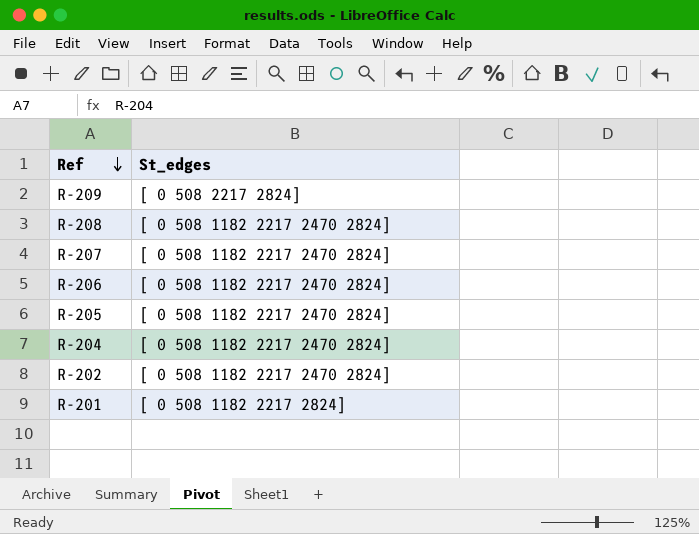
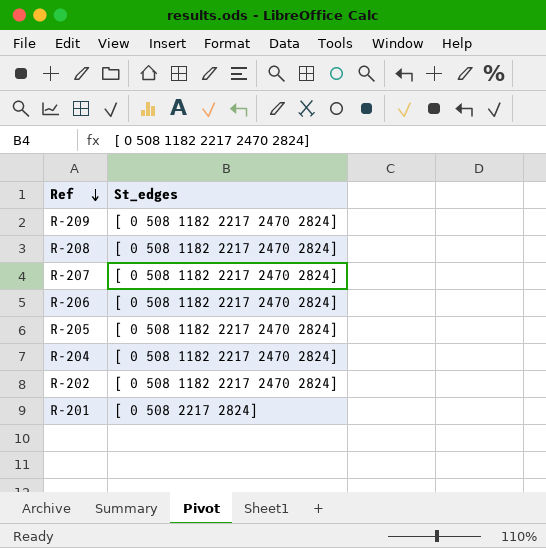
R-209 | St_edges: [ 0 508 2217 2824] -> [ 0 508 1182 2217 2470 2824]
R-201 | St_edges: [ 0 508 1182 2217 2824] -> [ 0 508 2217 2824]

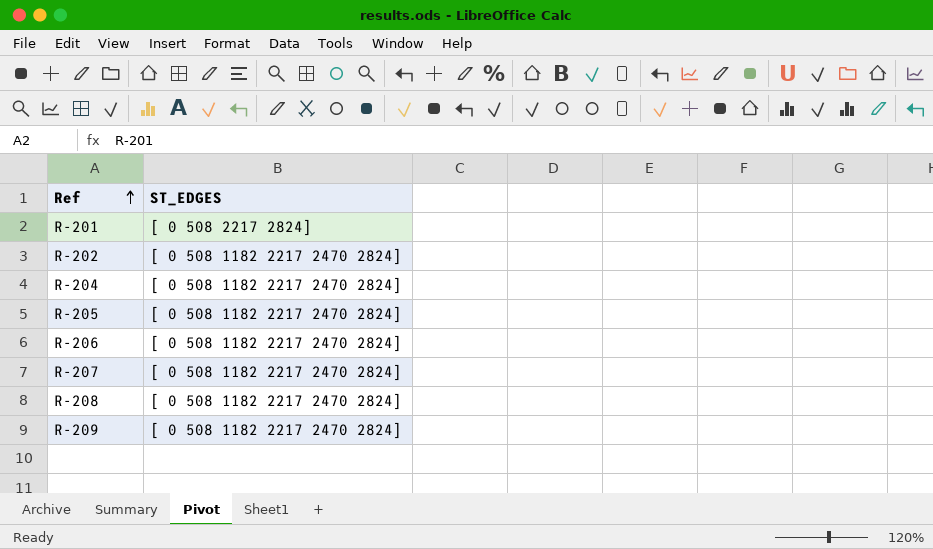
row order: Ref descending -> Ref ascending
column name: St_edges -> ST_EDGES

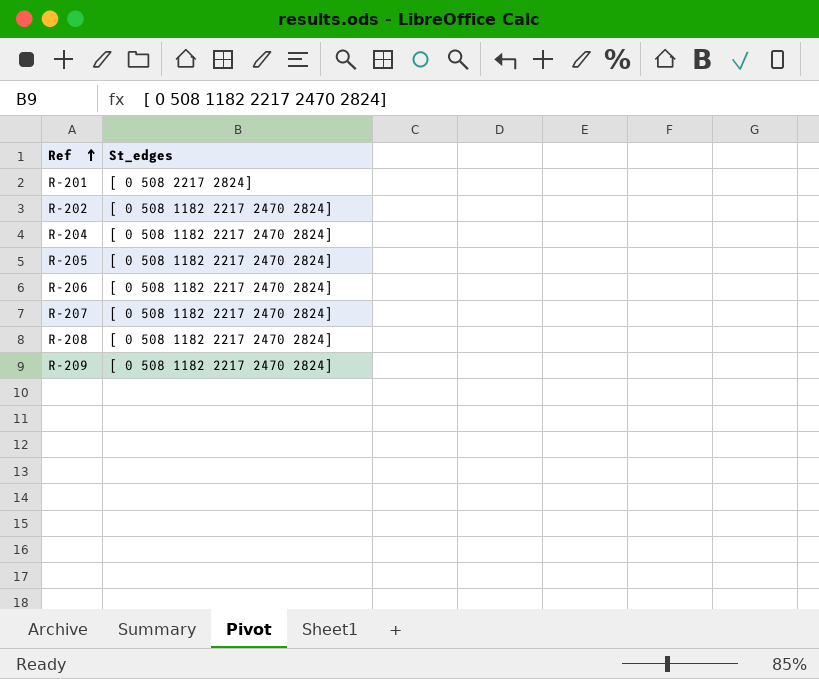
column name: ST_EDGES -> St_edges

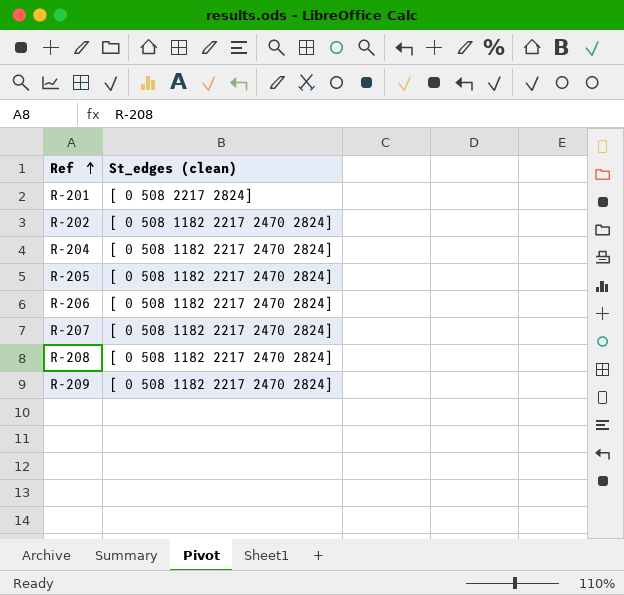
column name: St_edges -> St_edges (clean)

